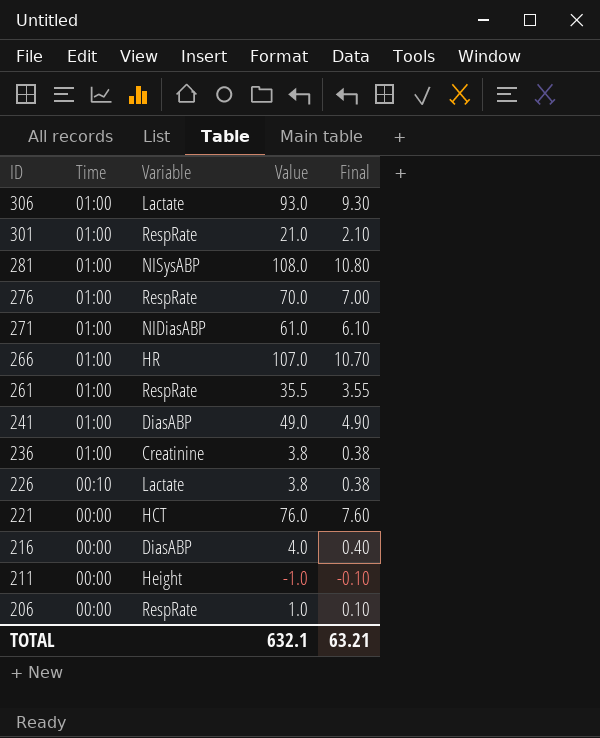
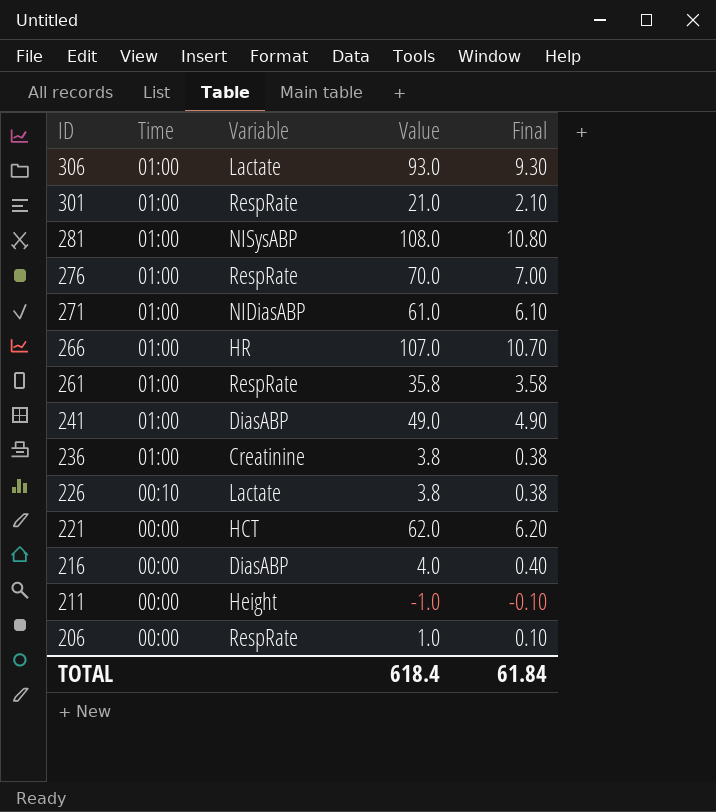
261 | Value: 35.5 -> 35.8
261 | Final: 3.55 -> 3.58
221 | Value: 76.0 -> 62.0
221 | Final: 7.60 -> 6.20
TOTAL | Value: 632.1 -> 618.4
TOTAL | Final: 63.21 -> 61.84

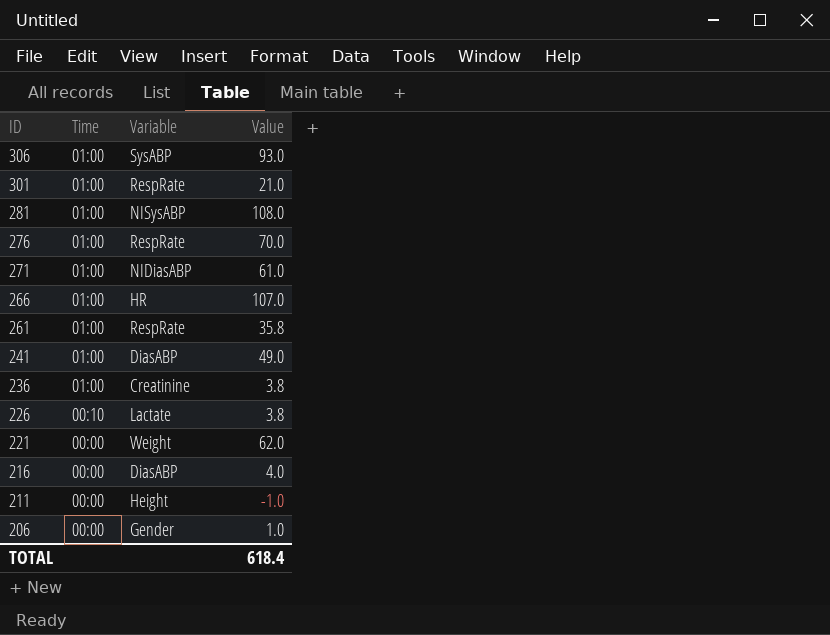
column Final | formula: [Value] * 0.1 -> none
306 | Variable: Lactate -> SysABP
221 | Variable: HCT -> Weight
206 | Variable: RespRate -> Gender

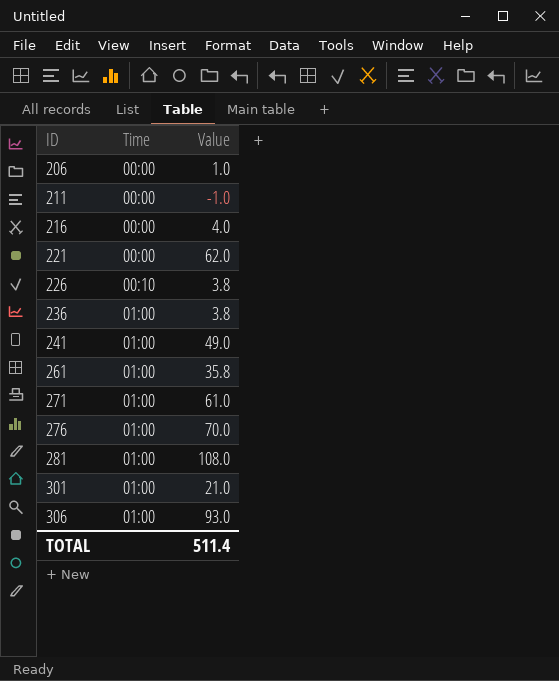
row order: ID descending -> ID ascending
column Variable | position: 3 -> none
row 266: 01:00 | HR | 107.0 -> none
TOTAL | Value: 618.4 -> 511.4

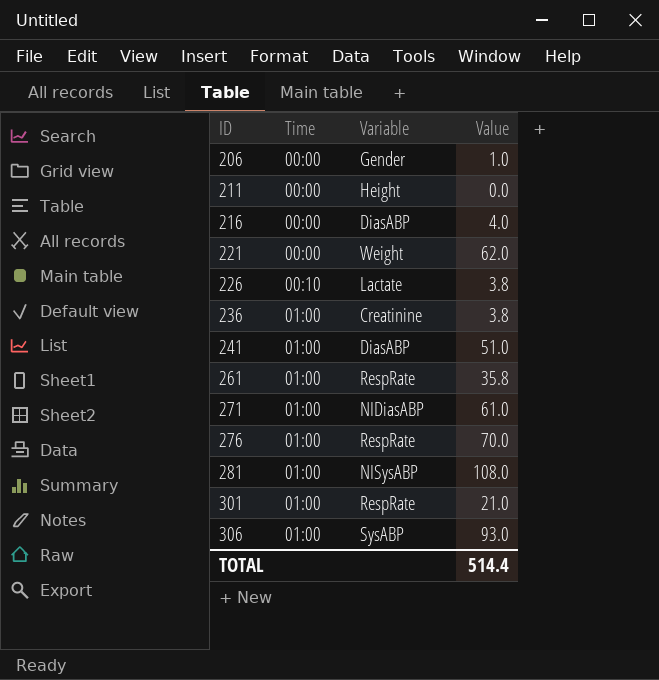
column Variable | position: none -> 3
211 | Value: -1.0 -> 0.0
241 | Value: 49.0 -> 51.0
TOTAL | Value: 511.4 -> 514.4

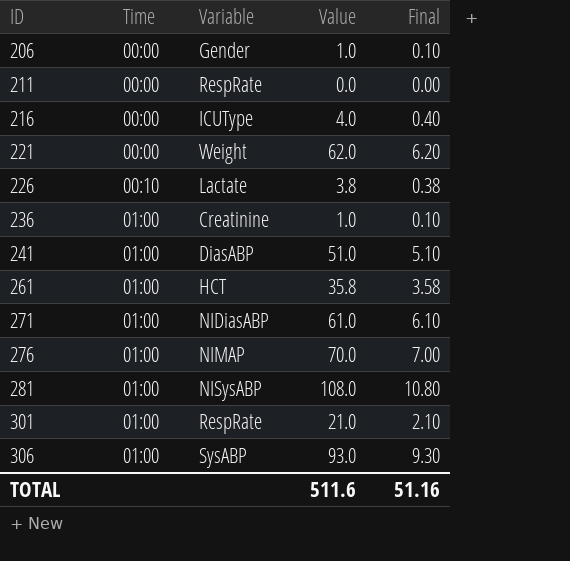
column Final | formula: none -> [Value] * 0.1
211 | Variable: Height -> RespRate
216 | Variable: DiasABP -> ICUType
236 | Value: 3.8 -> 1.0
261 | Variable: RespRate -> HCT
276 | Variable: RespRate -> NIMAP
TOTAL | Value: 514.4 -> 511.6

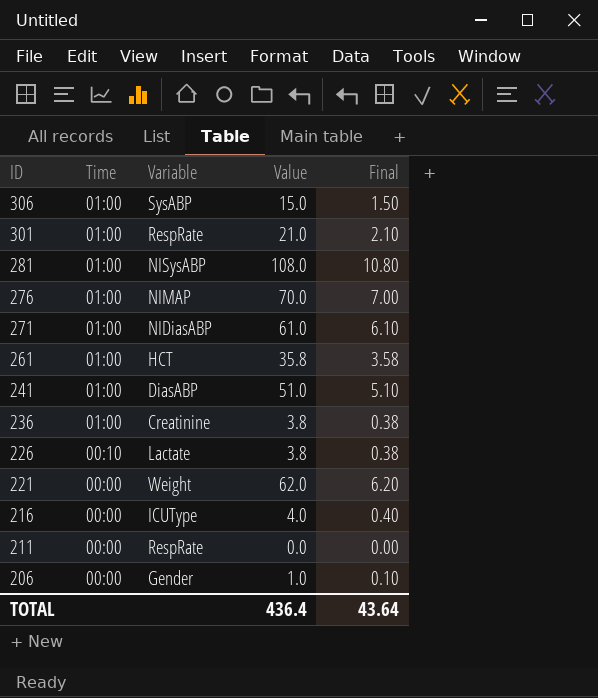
row order: ID ascending -> ID descending
306 | Value: 93.0 -> 15.0
306 | Final: 9.30 -> 1.50
236 | Value: 1.0 -> 3.8
236 | Final: 0.10 -> 0.38
TOTAL | Value: 511.6 -> 436.4
TOTAL | Final: 51.16 -> 43.64

